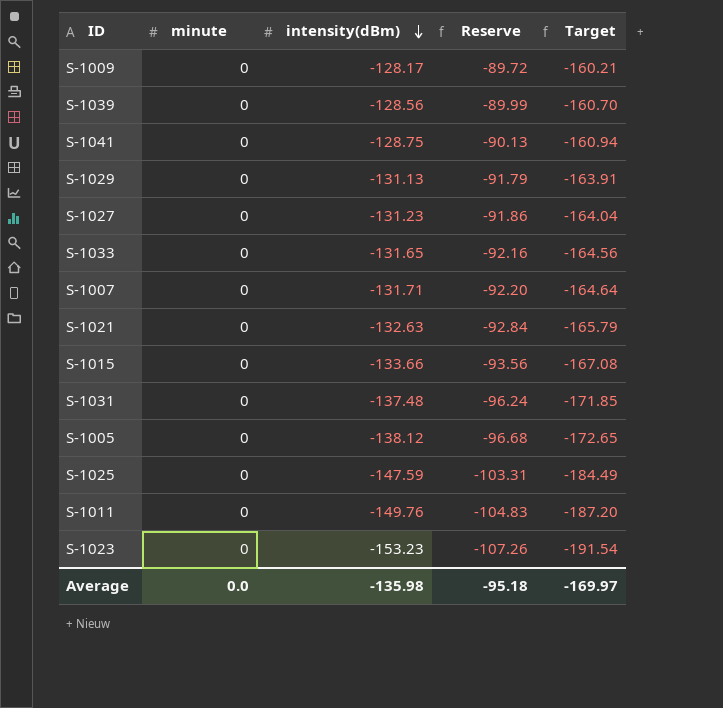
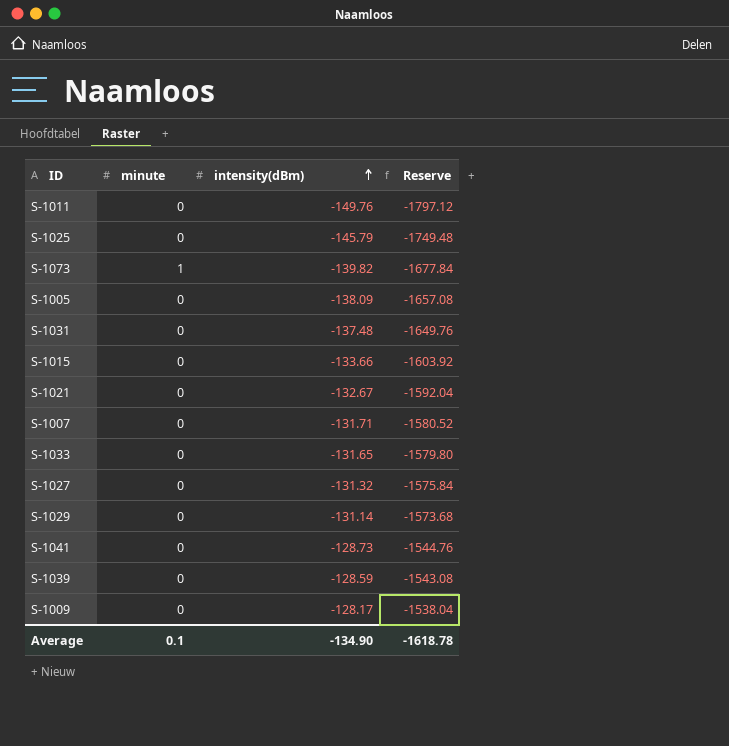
row order: intensity(dBm) descending -> intensity(dBm) ascending
column Target | formula: [intensity(dBm)] * 1.25 -> none
column Reserve | formula: [intensity(dBm)] * 0.7 -> [intensity(dBm)] * 12
row S-1023: 0 | -153.23 | -107.26 | -191.54 -> none
S-1025 | intensity(dBm): -147.59 -> -145.79
row S-1073: none -> 1 | -139.82 | -1677.84
S-1005 | intensity(dBm): -138.12 -> -138.09
S-1021 | intensity(dBm): -132.63 -> -132.67
S-1027 | intensity(dBm): -131.23 -> -131.32
S-1029 | intensity(dBm): -131.13 -> -131.14
S-1041 | intensity(dBm): -128.75 -> -128.73
S-1039 | intensity(dBm): -128.56 -> -128.59
Average | minute: 0.0 -> 0.1
Average | intensity(dBm): -135.98 -> -134.90
Average | Reserve: -95.18 -> -1618.78

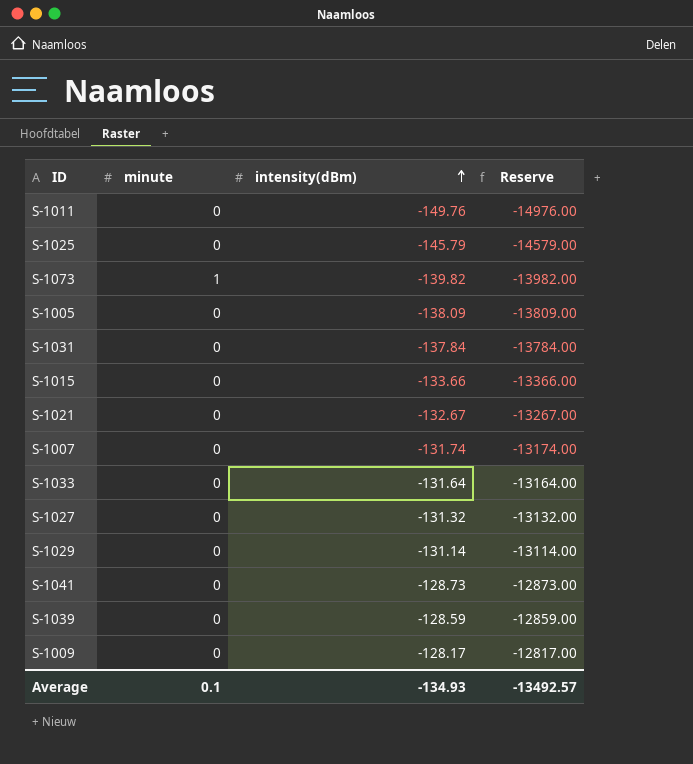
column Reserve | formula: [intensity(dBm)] * 12 -> [intensity(dBm)] * 100
S-1031 | intensity(dBm): -137.48 -> -137.84
S-1007 | intensity(dBm): -131.71 -> -131.74
S-1033 | intensity(dBm): -131.65 -> -131.64
Average | intensity(dBm): -134.90 -> -134.93
Average | Reserve: -1618.78 -> -13492.57

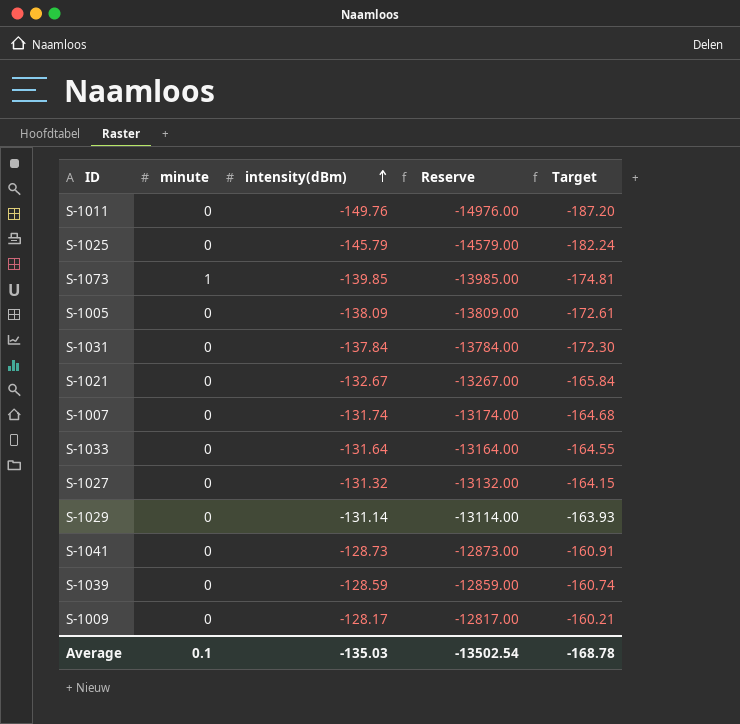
column Target | formula: none -> [intensity(dBm)] * 1.25
row S-1015: 0 | -133.66 | -13366.00 -> none
S-1073 | intensity(dBm): -139.82 -> -139.85
S-1073 | Reserve: -13982.00 -> -13985.00
Average | intensity(dBm): -134.93 -> -135.03
Average | Reserve: -13492.57 -> -13502.54

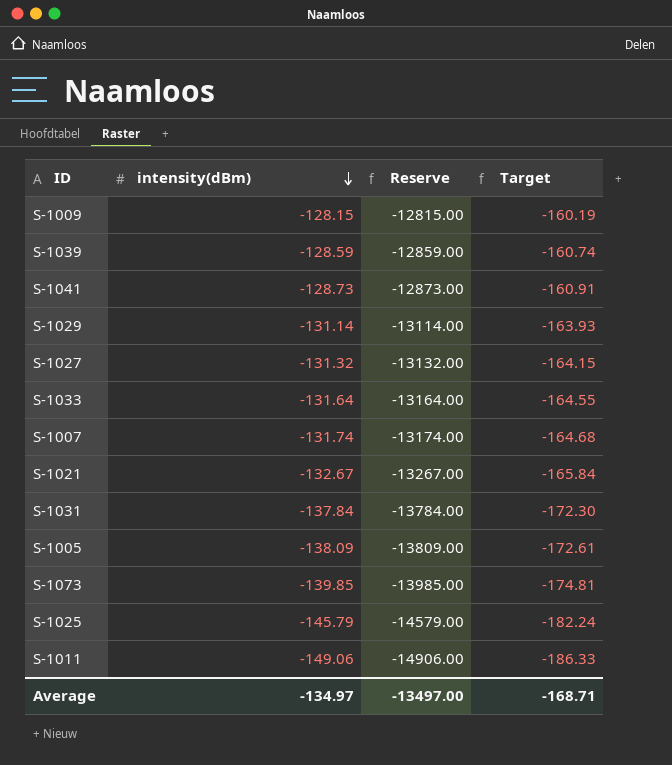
row order: intensity(dBm) ascending -> intensity(dBm) descending
column minute | position: 2 -> none
S-1009 | intensity(dBm): -128.17 -> -128.15
S-1009 | Reserve: -12817.00 -> -12815.00
S-1009 | Target: -160.21 -> -160.19
S-1011 | intensity(dBm): -149.76 -> -149.06
S-1011 | Reserve: -14976.00 -> -14906.00
S-1011 | Target: -187.20 -> -186.33
Average | intensity(dBm): -135.03 -> -134.97
Average | Reserve: -13502.54 -> -13497.00
Average | Target: -168.78 -> -168.71

